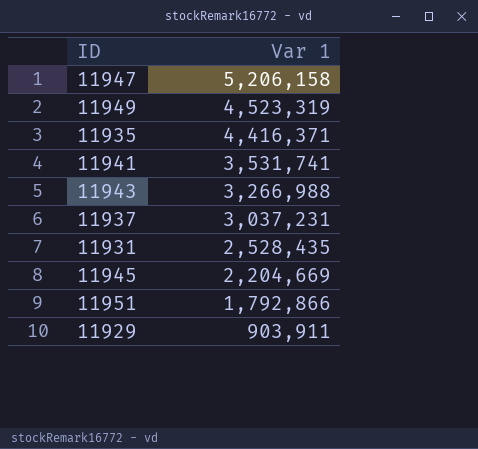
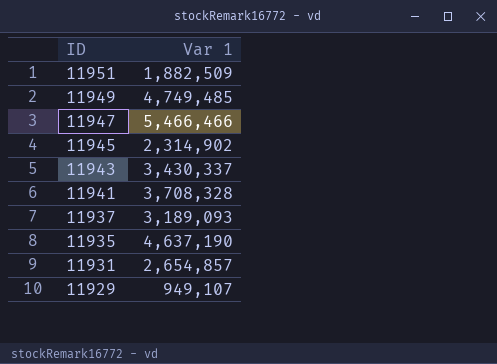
row order: Var 1 descending -> ID descending
11951 | Var 1: 1,792,866 -> 1,882,509
11949 | Var 1: 4,523,319 -> 4,749,485
11947 | Var 1: 5,206,158 -> 5,466,466
11945 | Var 1: 2,204,669 -> 2,314,902
11943 | Var 1: 3,266,988 -> 3,430,337
11941 | Var 1: 3,531,741 -> 3,708,328
11937 | Var 1: 3,037,231 -> 3,189,093
11935 | Var 1: 4,416,371 -> 4,637,190
11931 | Var 1: 2,528,435 -> 2,654,857
11929 | Var 1: 903,911 -> 949,107

